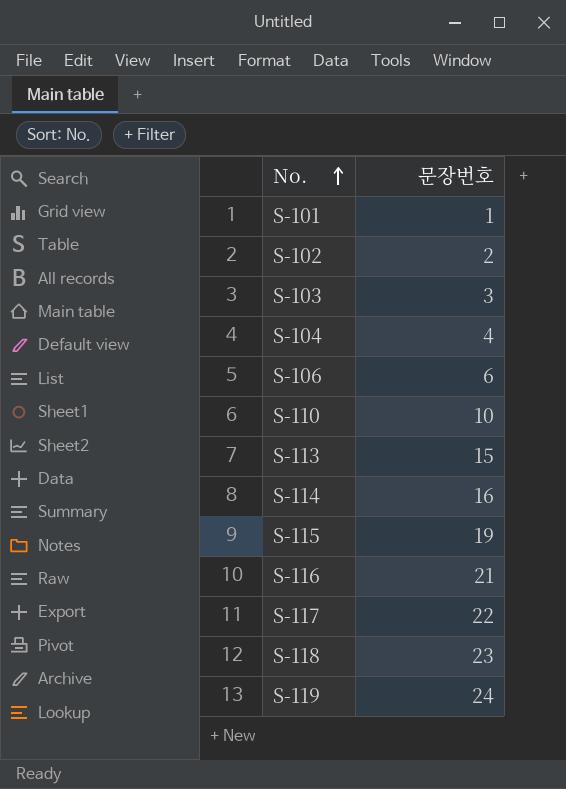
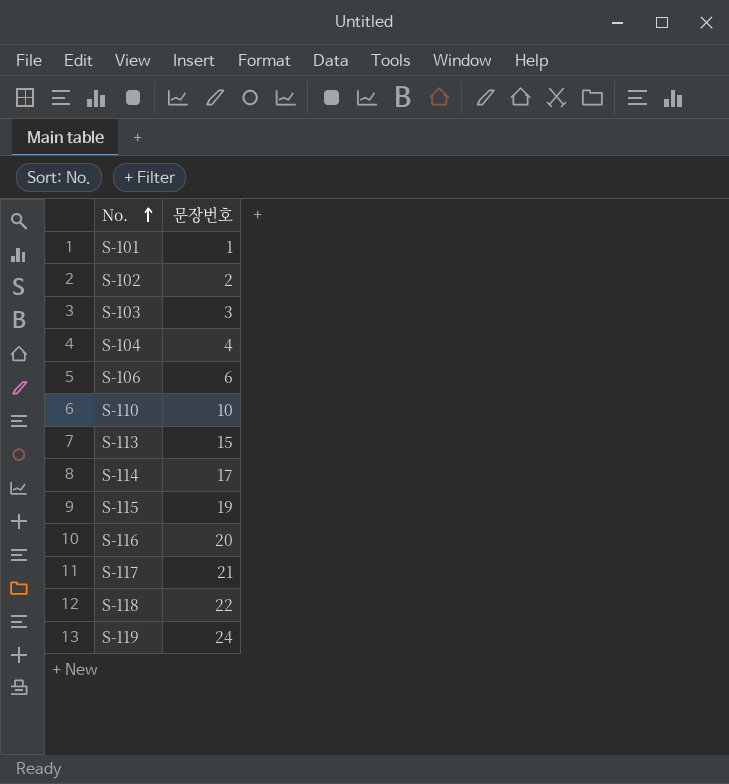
S-114 | 문장번호: 16 -> 17
S-116 | 문장번호: 21 -> 20
S-117 | 문장번호: 22 -> 21
S-118 | 문장번호: 23 -> 22

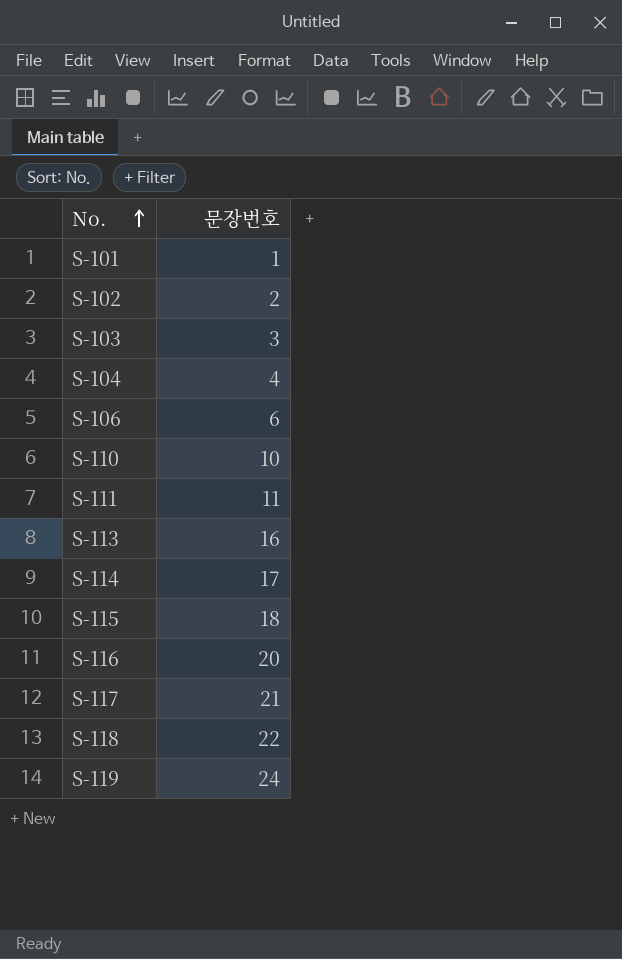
row S-111: none -> 11
S-113 | 문장번호: 15 -> 16
S-115 | 문장번호: 19 -> 18

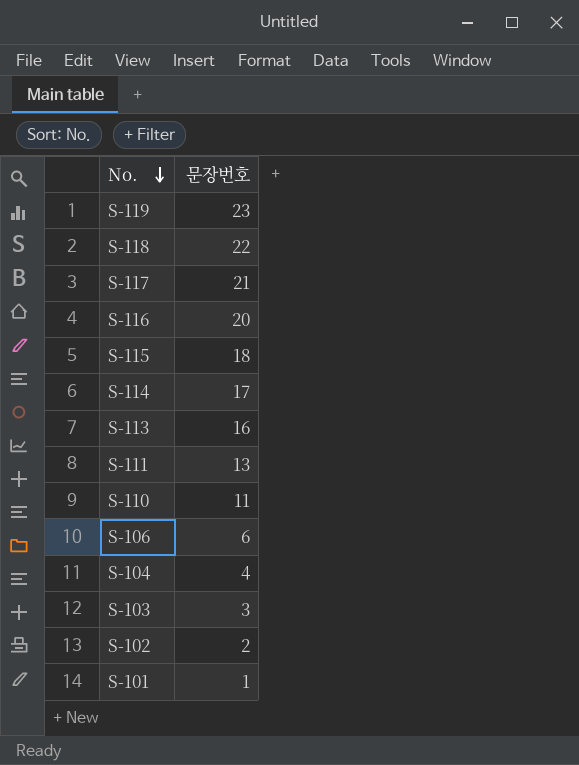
row order: No. ascending -> No. descending
S-119 | 문장번호: 24 -> 23
S-111 | 문장번호: 11 -> 13
S-110 | 문장번호: 10 -> 11

